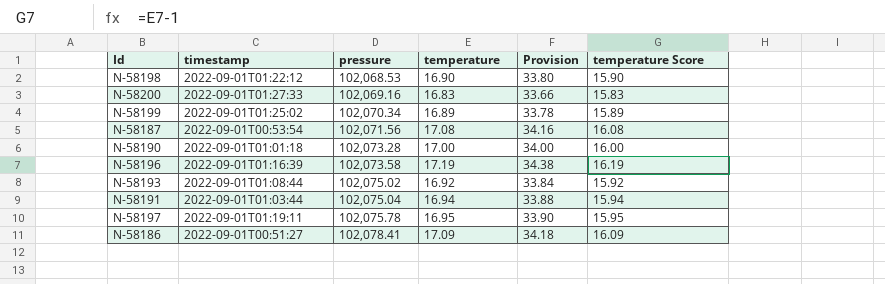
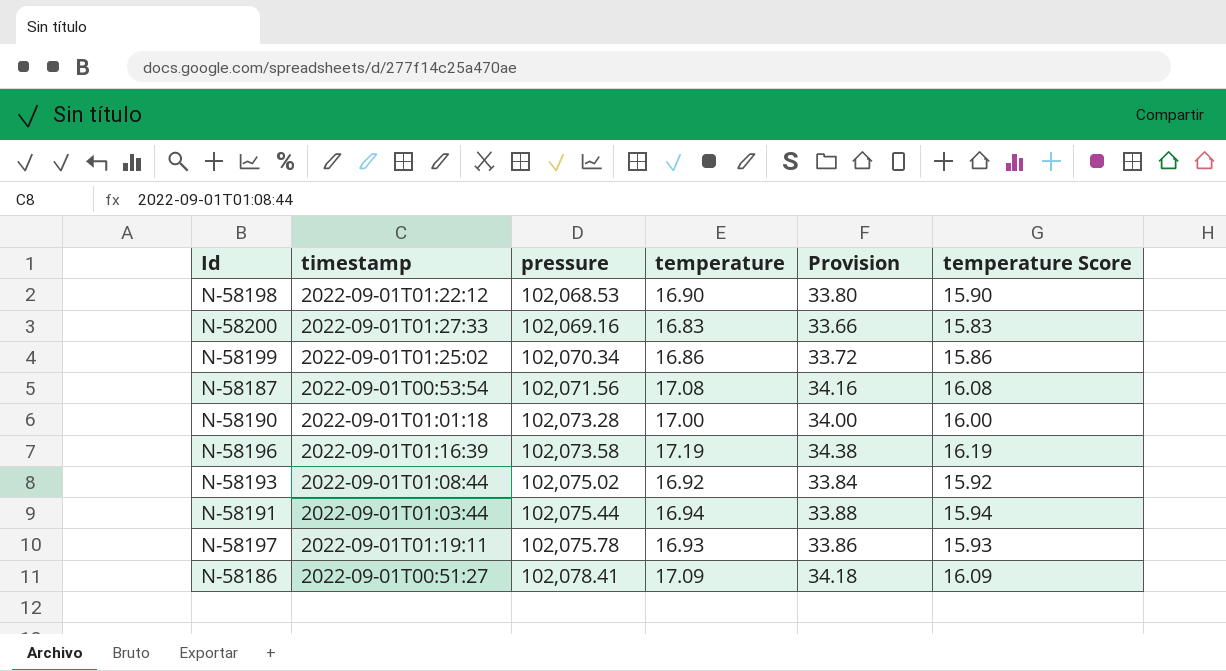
N-58199 | temperature: 16.89 -> 16.86
N-58199 | Provision: 33.78 -> 33.72
N-58199 | temperature Score: 15.89 -> 15.86
N-58191 | pressure: 102,075.04 -> 102,075.44
N-58197 | temperature: 16.95 -> 16.93
N-58197 | Provision: 33.90 -> 33.86
N-58197 | temperature Score: 15.95 -> 15.93

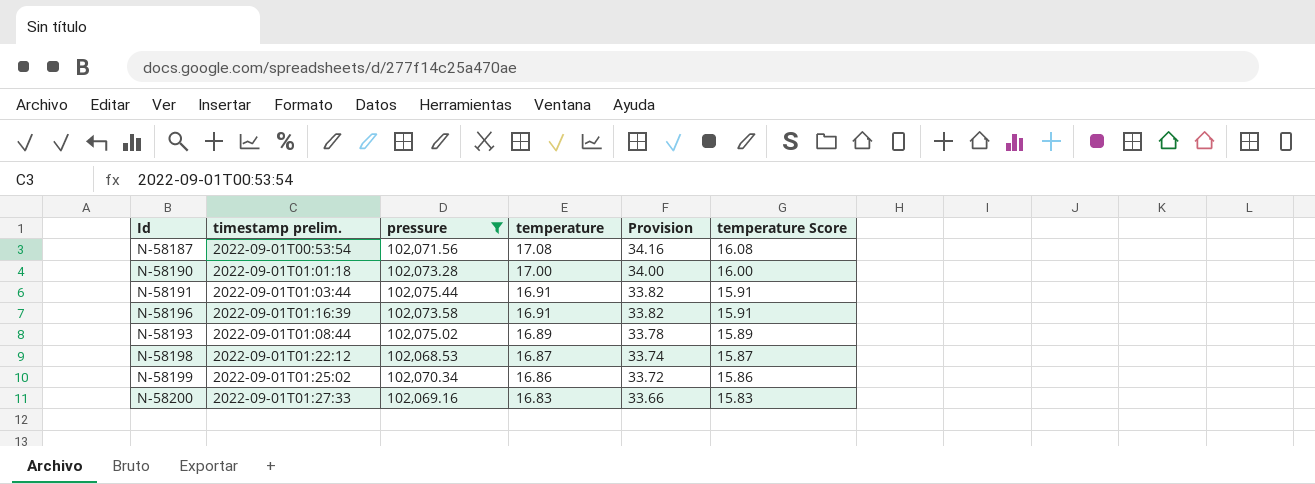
filter: none -> pressure <= 102,075.44
row order: pressure ascending -> temperature descending
column name: timestamp -> timestamp prelim.
N-58191 | temperature: 16.94 -> 16.91
N-58191 | Provision: 33.88 -> 33.82
N-58191 | temperature Score: 15.94 -> 15.91
N-58196 | temperature: 17.19 -> 16.91
N-58196 | Provision: 34.38 -> 33.82
N-58196 | temperature Score: 16.19 -> 15.91
N-58193 | temperature: 16.92 -> 16.89
N-58193 | Provision: 33.84 -> 33.78
N-58193 | temperature Score: 15.92 -> 15.89
N-58198 | temperature: 16.90 -> 16.87
N-58198 | Provision: 33.80 -> 33.74
N-58198 | temperature Score: 15.90 -> 15.87

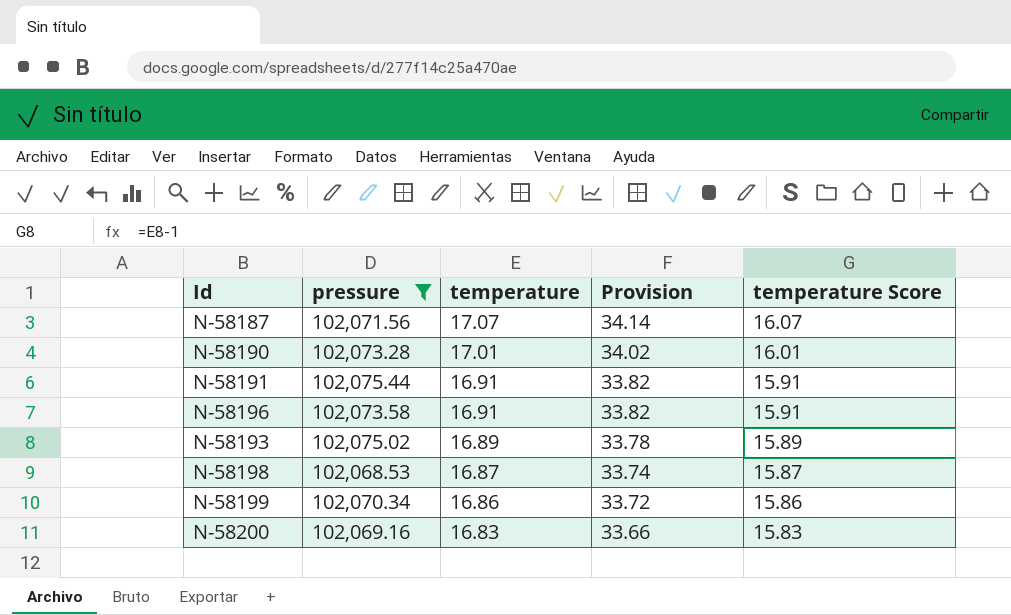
column timestamp prelim. | position: 2 -> none
N-58187 | temperature: 17.08 -> 17.07
N-58187 | Provision: 34.16 -> 34.14
N-58187 | temperature Score: 16.08 -> 16.07
N-58190 | temperature: 17.00 -> 17.01
N-58190 | Provision: 34.00 -> 34.02
N-58190 | temperature Score: 16.00 -> 16.01

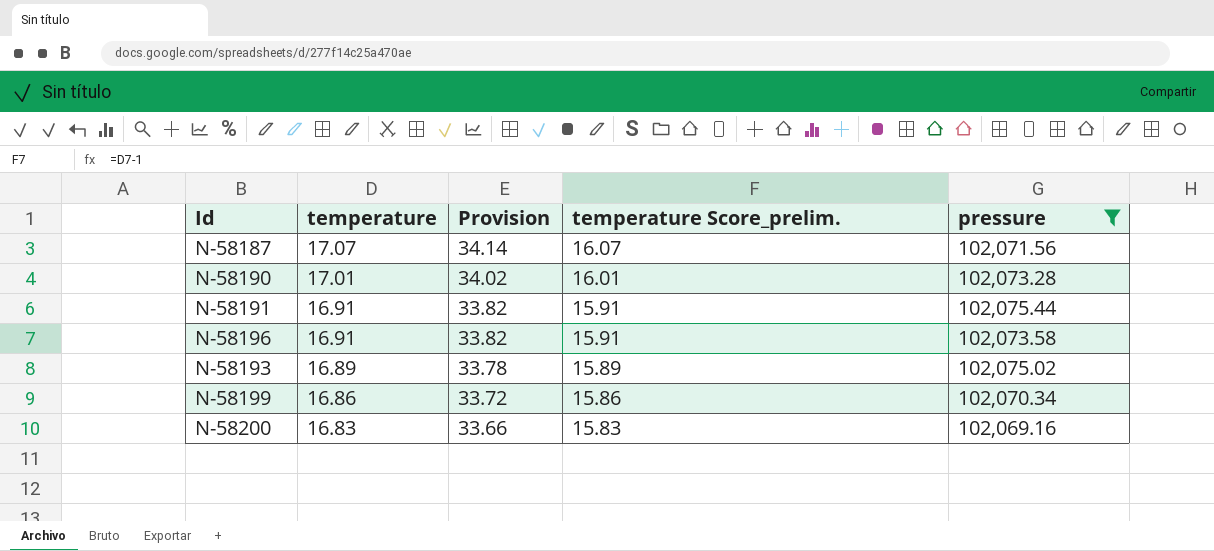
column name: temperature Score -> temperature Score_prelim.
column pressure | position: 2 -> 5
row N-58198: 102,068.53 | 16.87 | 33.74 | 15.87 -> none

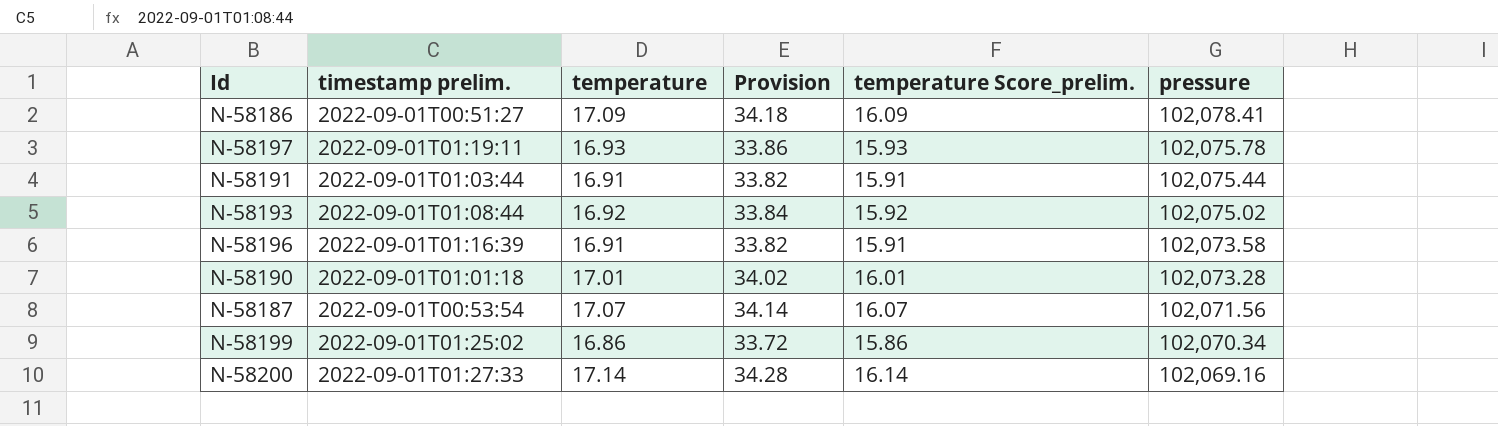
filter: pressure <= 102,075.44 -> none
row order: temperature descending -> pressure descending
column timestamp prelim. | position: none -> 2
N-58193 | temperature: 16.89 -> 16.92
N-58193 | Provision: 33.78 -> 33.84
N-58193 | temperature Score_prelim.: 15.89 -> 15.92
N-58200 | temperature: 16.83 -> 17.14
N-58200 | Provision: 33.66 -> 34.28
N-58200 | temperature Score_prelim.: 15.83 -> 16.14

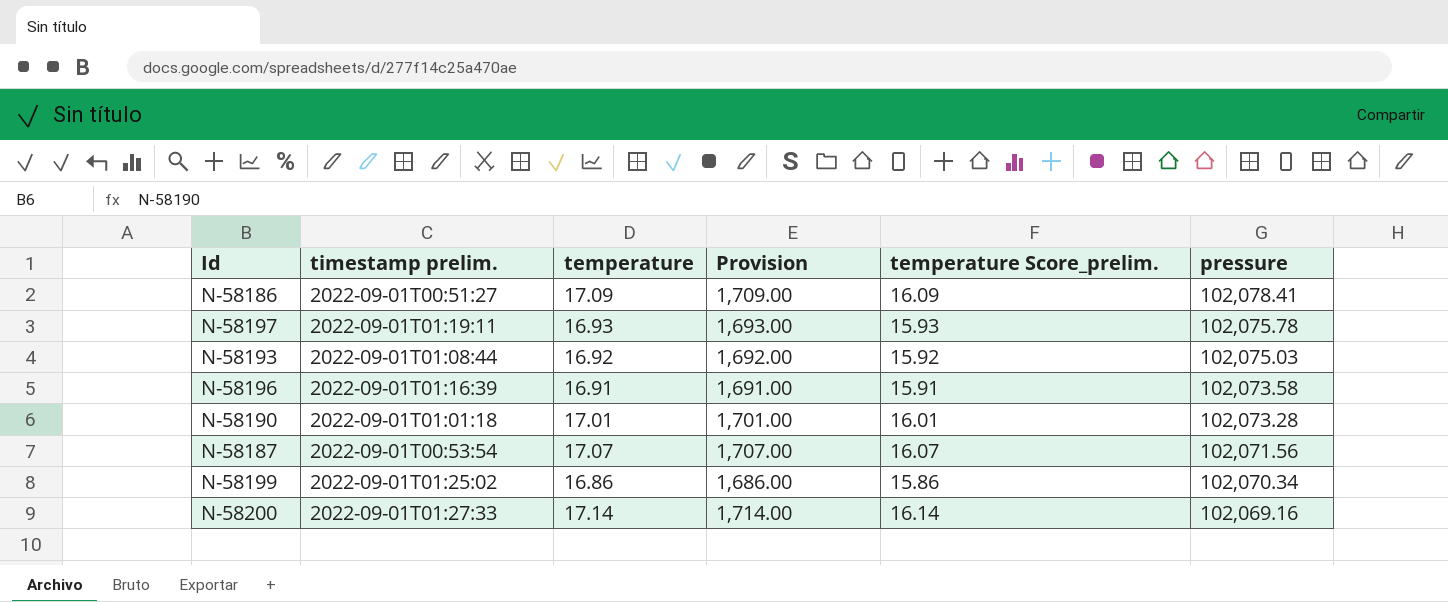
column Provision | formula: [temperature] * 2 -> [temperature] * 100
row N-58191: 2022-09-01T01:03:44 | 16.91 | 33.82 | 15.91 | 102,075.44 -> none
N-58193 | pressure: 102,075.02 -> 102,075.03

